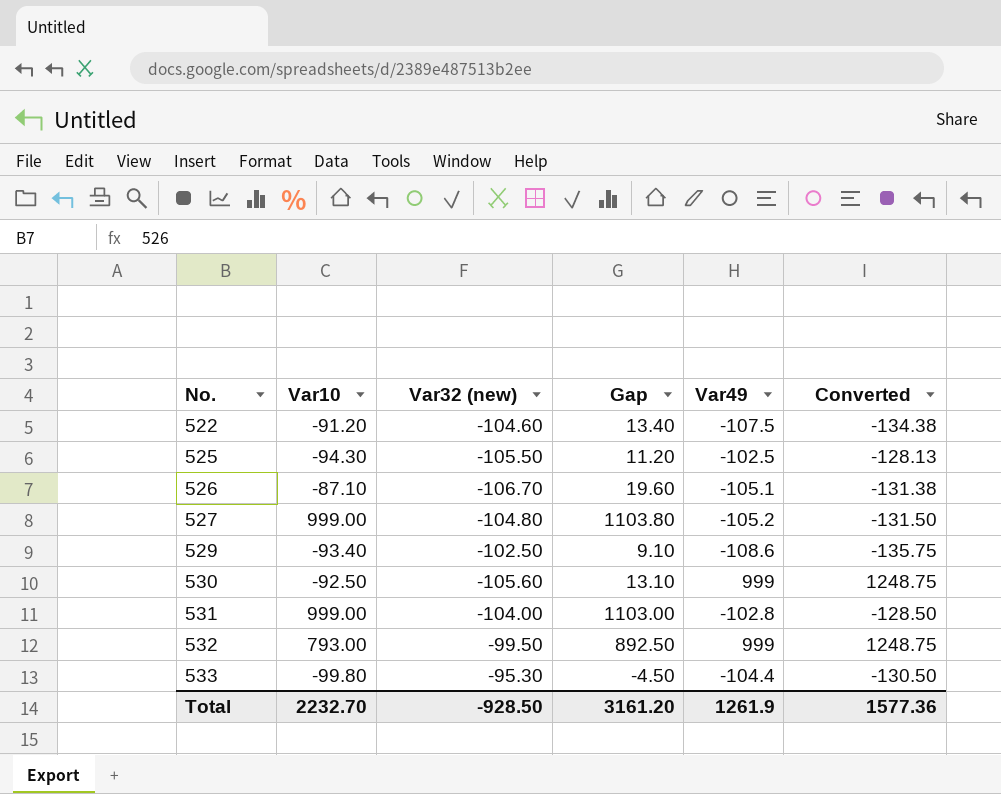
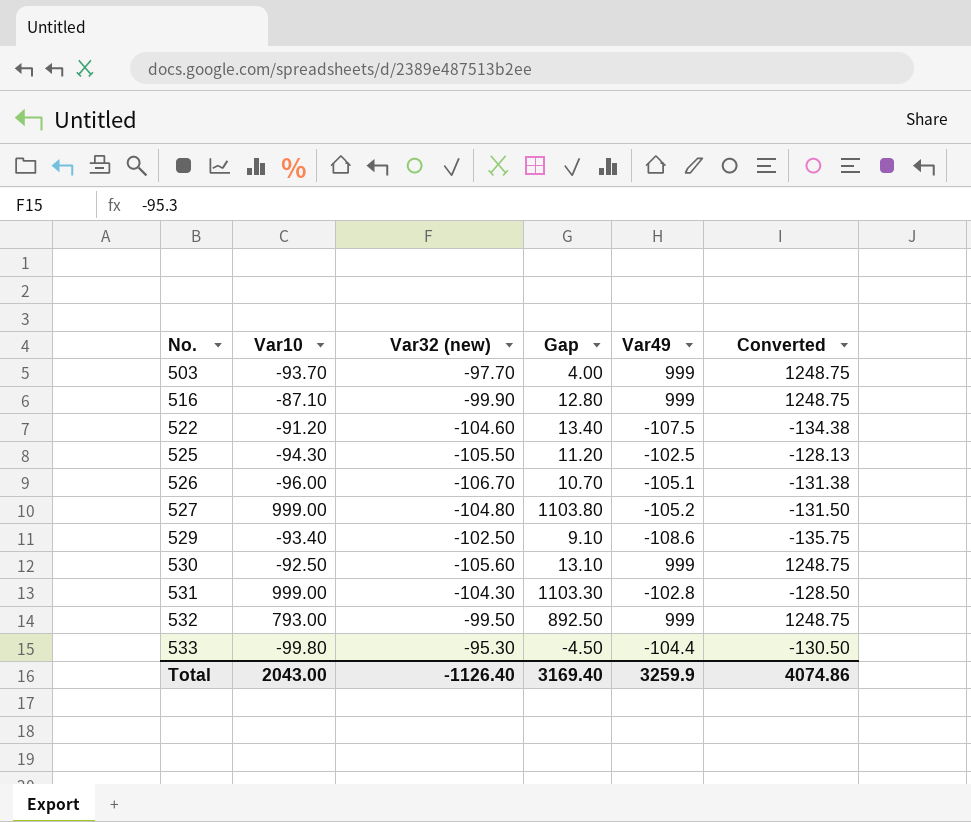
row 503: none -> -93.70 | -97.70 | 4.00 | 999 | 1248.75
row 516: none -> -87.10 | -99.90 | 12.80 | 999 | 1248.75
526 | Var10: -87.10 -> -96.00
526 | Gap: 19.60 -> 10.70
531 | Var32 (new): -104.00 -> -104.30
531 | Gap: 1103.00 -> 1103.30
Total | Var10: 2232.70 -> 2043.00
Total | Var32 (new): -928.50 -> -1126.40
Total | Gap: 3161.20 -> 3169.40
Total | Var49: 1261.9 -> 3259.9
Total | Converted: 1577.36 -> 4074.86

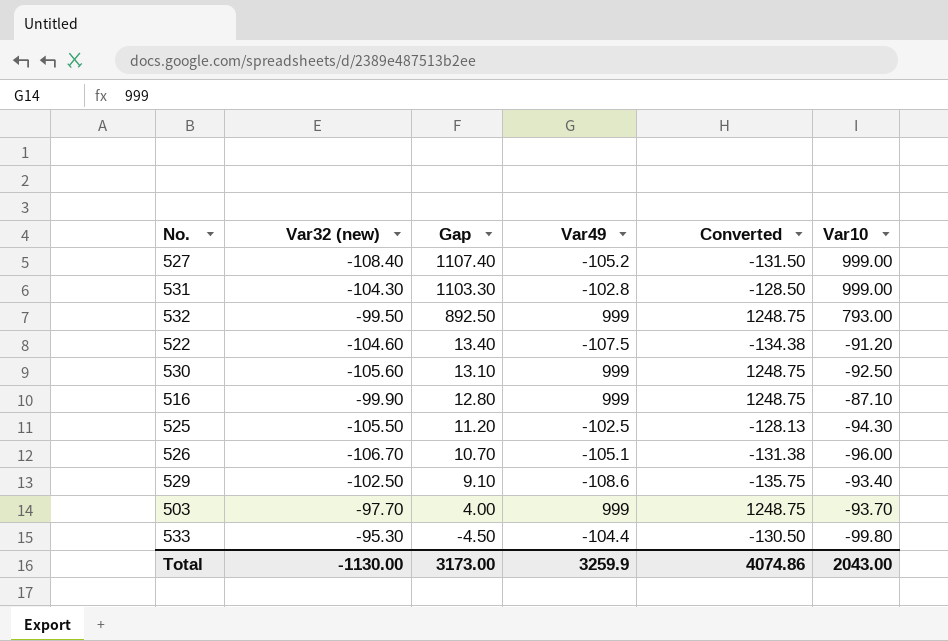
row order: No. ascending -> Gap descending
column Var10 | position: 2 -> 6
527 | Var32 (new): -104.80 -> -108.40
527 | Gap: 1103.80 -> 1107.40
Total | Var32 (new): -1126.40 -> -1130.00
Total | Gap: 3169.40 -> 3173.00

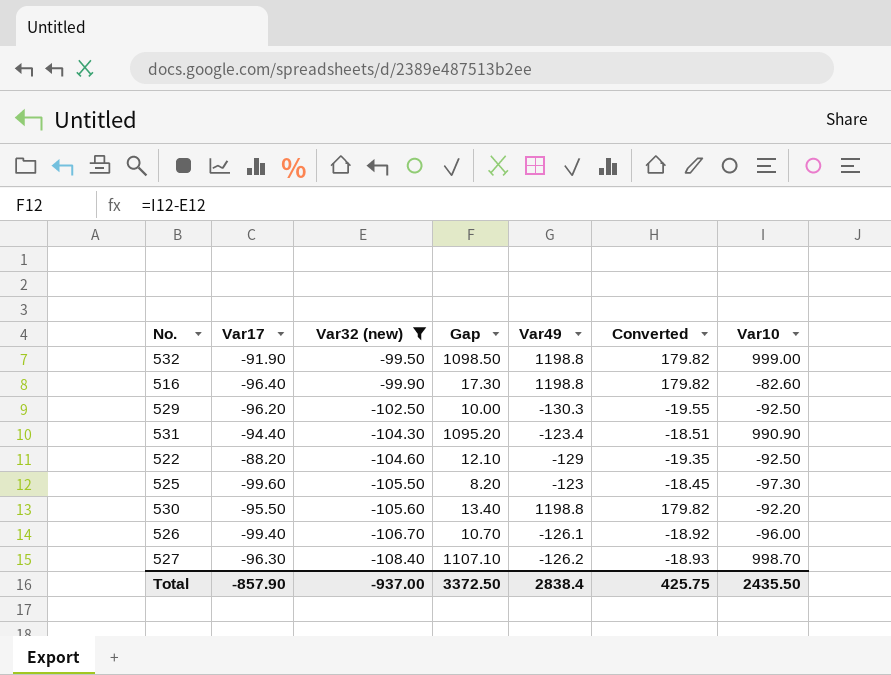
filter: none -> Var32 (new) <= -99.50
row order: Gap descending -> Var32 (new) descending
column Var17 | position: none -> 2
column Converted | formula: [Var49] * 1.25 -> [Var49] * 0.15
532 | Gap: 892.50 -> 1098.50
532 | Var49: 999 -> 1198.8
532 | Var10: 793.00 -> 999.00
516 | Gap: 12.80 -> 17.30
516 | Var49: 999 -> 1198.8
516 | Var10: -87.10 -> -82.60
529 | Gap: 9.10 -> 10.00
529 | Var49: -108.6 -> -130.3
529 | Var10: -93.40 -> -92.50
531 | Gap: 1103.30 -> 1095.20
531 | Var49: -102.8 -> -123.4
531 | Var10: 999.00 -> 990.90
522 | Gap: 13.40 -> 12.10
522 | Var49: -107.5 -> -129
522 | Var10: -91.20 -> -92.50
525 | Gap: 11.20 -> 8.20
525 | Var49: -102.5 -> -123
525 | Var10: -94.30 -> -97.30
530 | Gap: 13.10 -> 13.40
530 | Var49: 999 -> 1198.8
530 | Var10: -92.50 -> -92.20
526 | Var49: -105.1 -> -126.1
527 | Gap: 1107.40 -> 1107.10
527 | Var49: -105.2 -> -126.2
527 | Var10: 999.00 -> 998.70
Total | Var32 (new): -1130.00 -> -937.00
Total | Gap: 3173.00 -> 3372.50
Total | Var49: 3259.9 -> 2838.4
Total | Converted: 4074.86 -> 425.75
Total | Var10: 2043.00 -> 2435.50

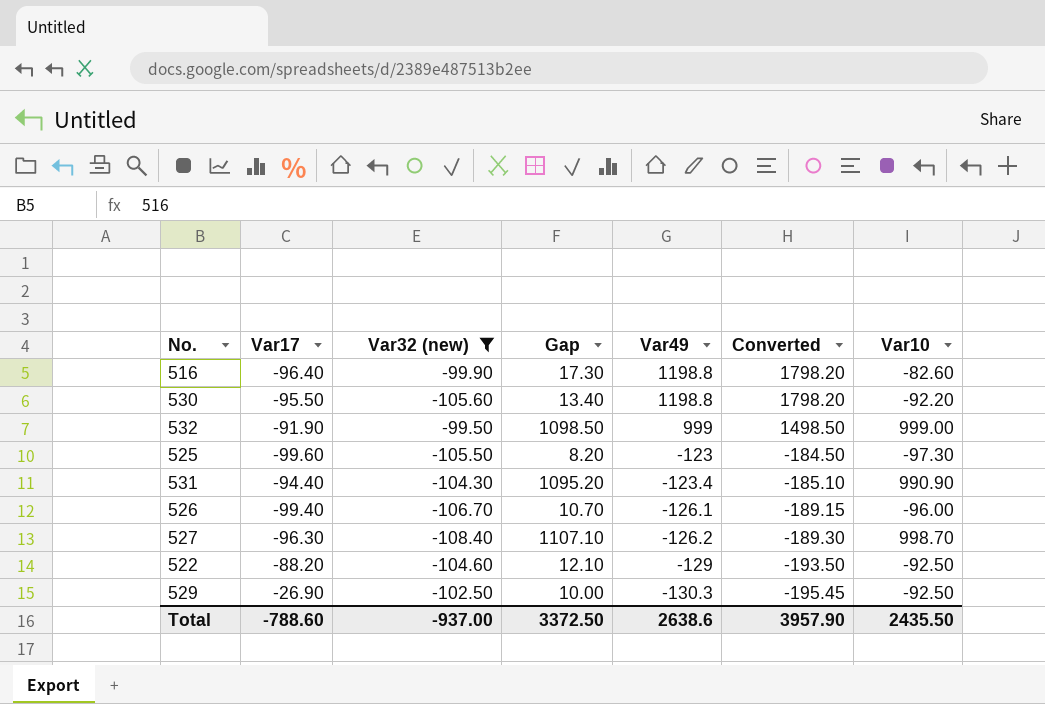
row order: Var32 (new) descending -> Var49 descending
column Converted | formula: [Var49] * 0.15 -> [Var49] * 1.5
532 | Var49: 1198.8 -> 999
529 | Var17: -96.20 -> -26.90
Total | Var17: -857.90 -> -788.60
Total | Var49: 2838.4 -> 2638.6
Total | Converted: 425.75 -> 3957.90

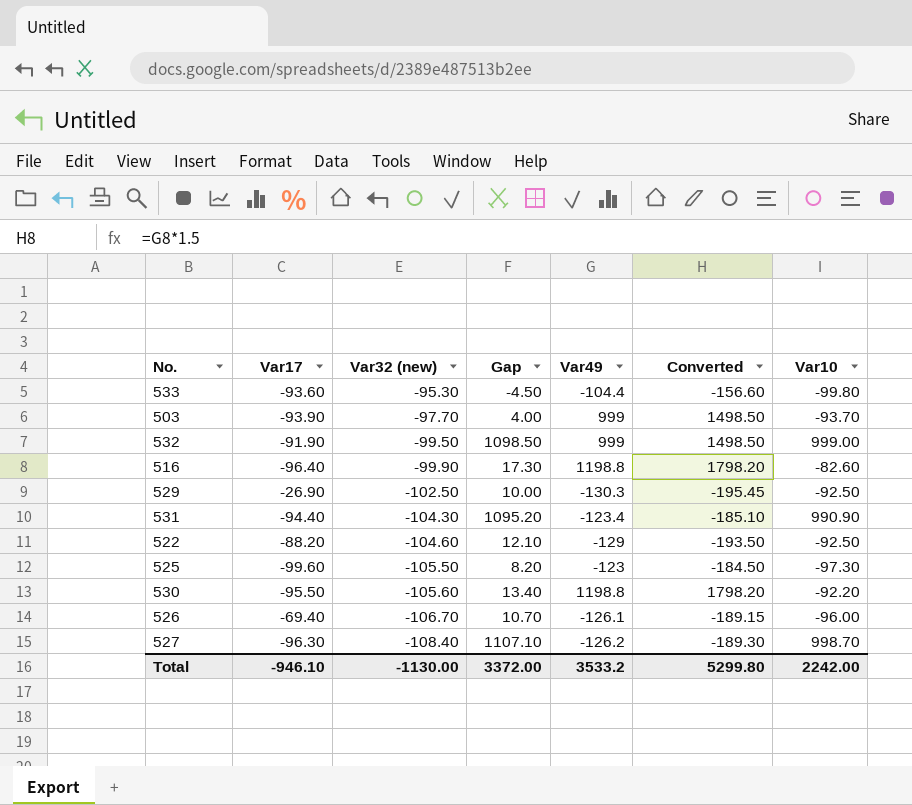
filter: Var32 (new) <= -99.50 -> none
row order: Var49 descending -> Var32 (new) descending
526 | Var17: -99.40 -> -69.40
Total | Var17: -788.60 -> -946.10
Total | Var32 (new): -937.00 -> -1130.00
Total | Gap: 3372.50 -> 3372.00
Total | Var49: 2638.6 -> 3533.2
Total | Converted: 3957.90 -> 5299.80
Total | Var10: 2435.50 -> 2242.00

